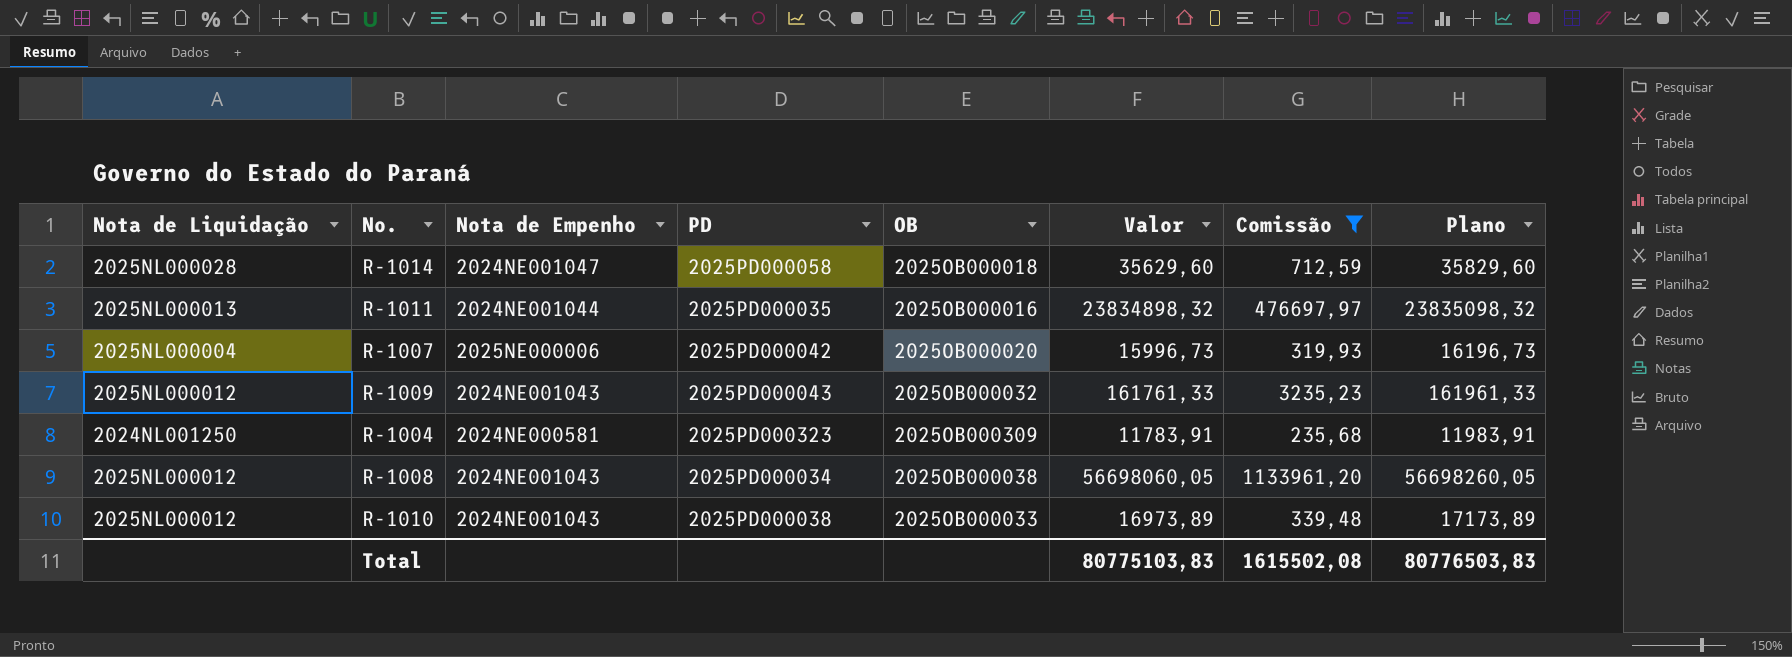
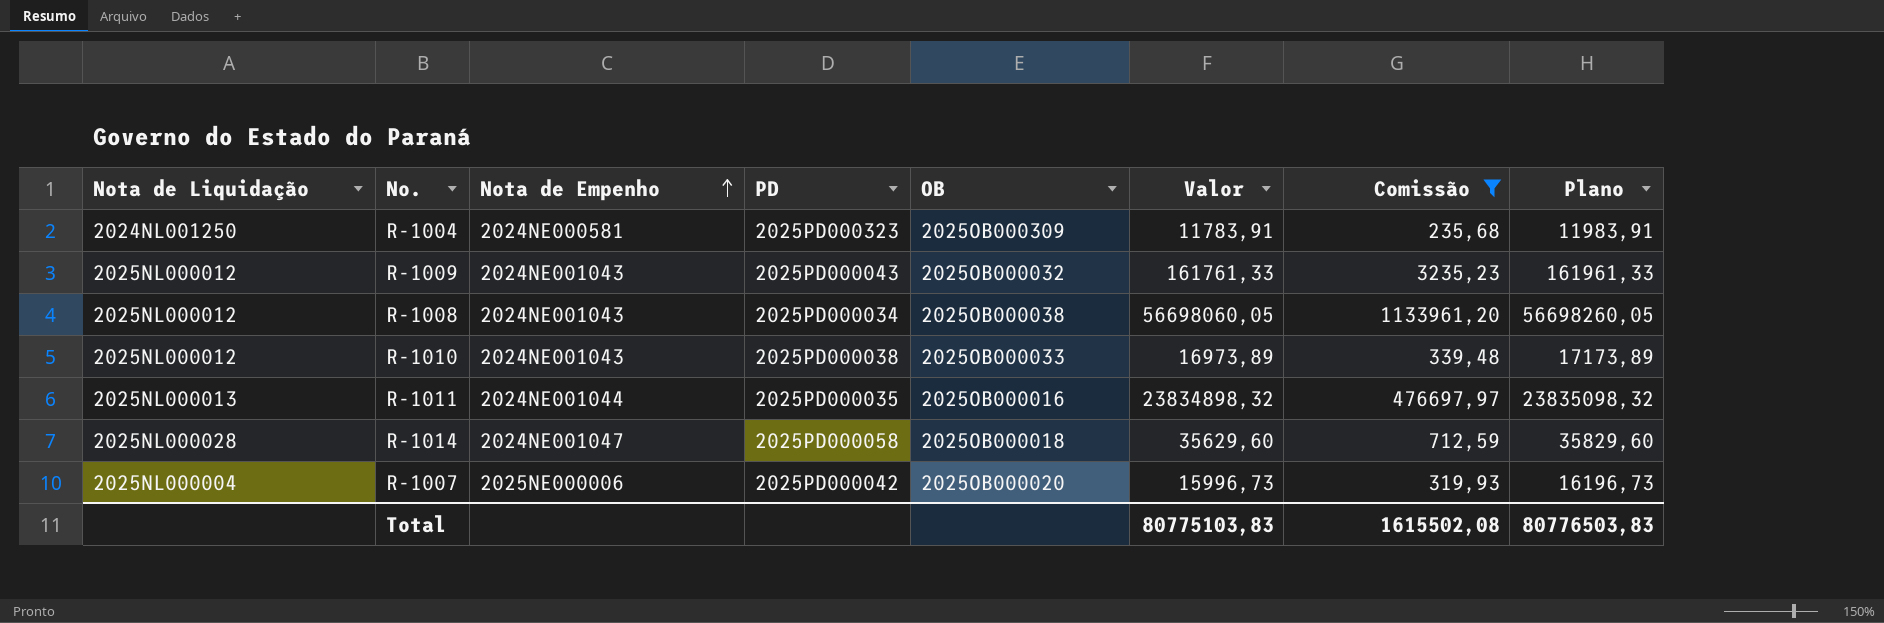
row order: none -> Nota de Empenho ascending

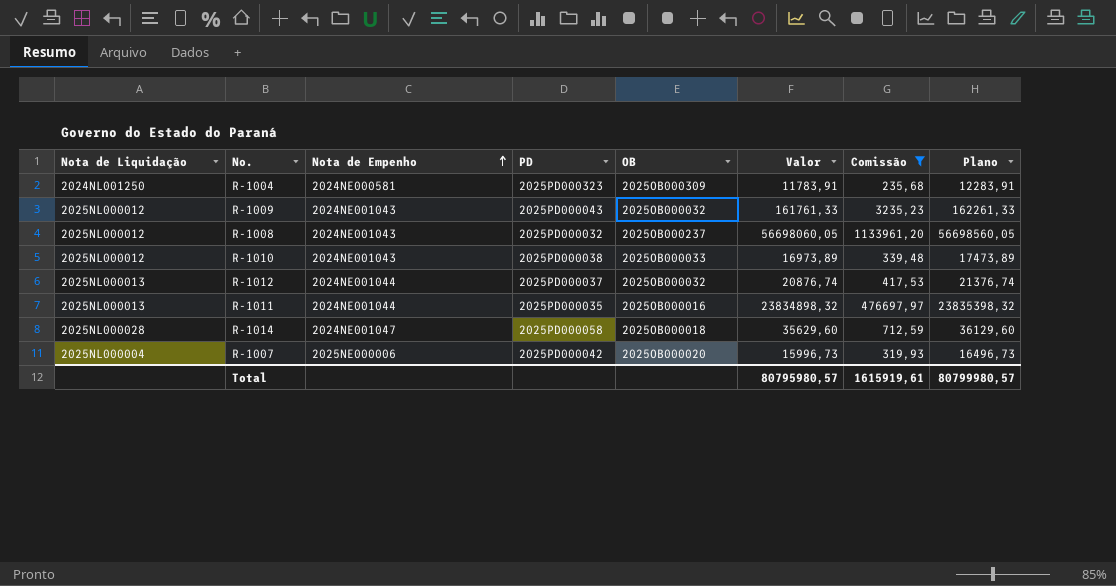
column Plano | formula: [Valor] + 200 -> [Valor] + 500
R-1008 | PD: 2025PD000034 -> 2025PD000032
R-1008 | OB: 2025OB000038 -> 2025OB000237
row R-1012: none -> 2025NL000013 | 2024NE001044 | 2025PD000037 | 2025OB000032 | 20876,74 | 417,53 | 21376,74
Total | Valor: 80775103,83 -> 80795980,57
Total | Comissão: 1615502,08 -> 1615919,61
Total | Plano: 80776503,83 -> 80799980,57

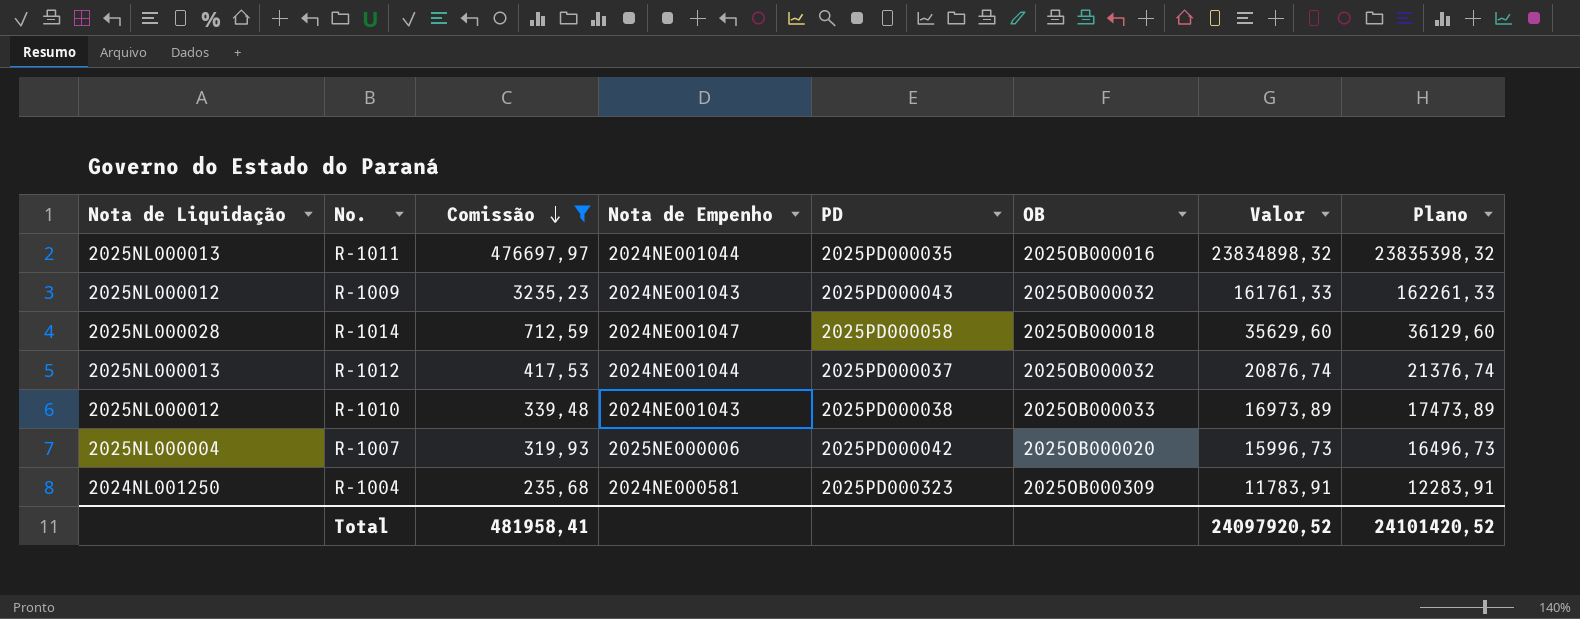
row order: Nota de Empenho ascending -> Comissão descending
column Comissão | position: 7 -> 3
row R-1008: 2025NL000012 | 2024NE001043 | 2025PD000032 | 2025OB000237 | 56698060,05 | 1133961,20 | 56698560,05 -> none
Total | Comissão: 1615919,61 -> 481958,41
Total | Valor: 80795980,57 -> 24097920,52
Total | Plano: 80799980,57 -> 24101420,52

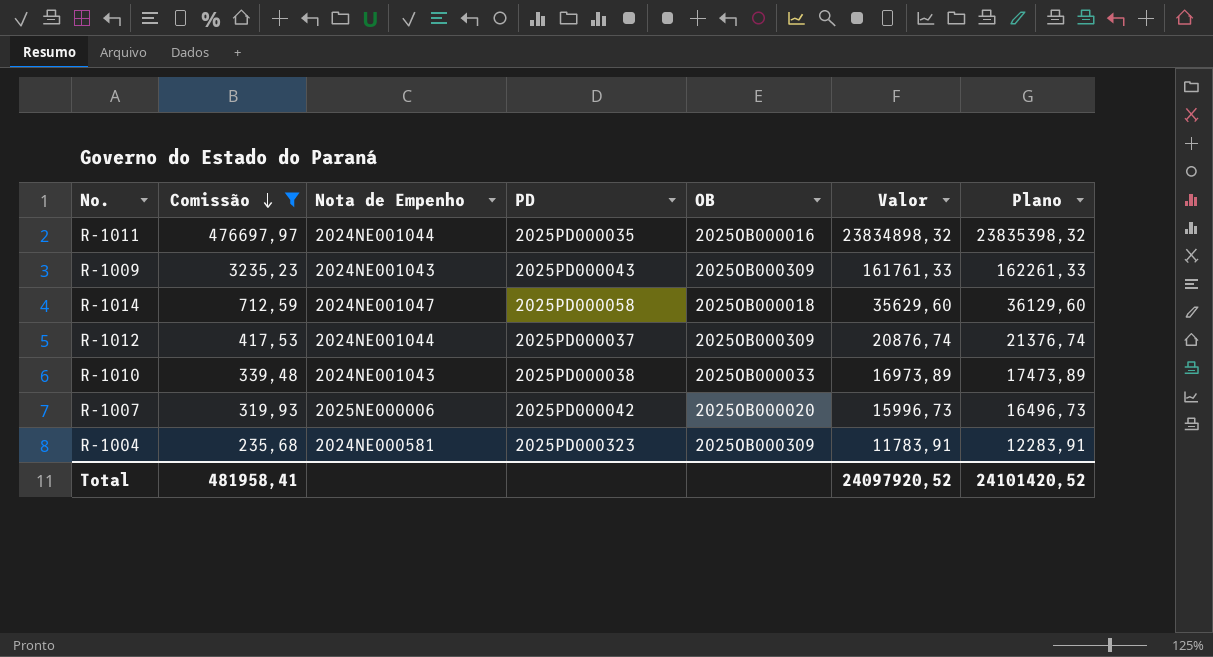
column Nota de Liquidação | position: 1 -> none
R-1009 | OB: 2025OB000032 -> 2025OB000309
R-1012 | OB: 2025OB000032 -> 2025OB000309

